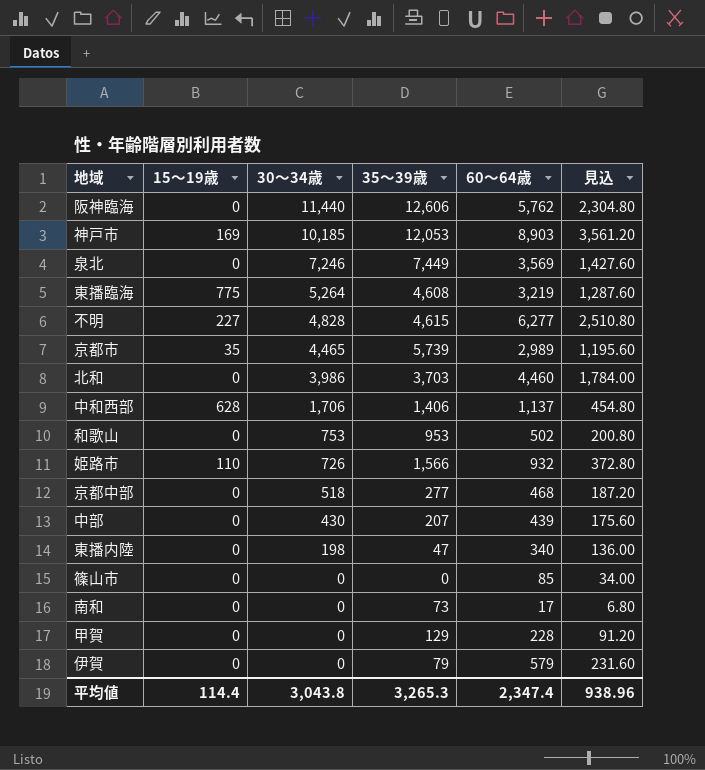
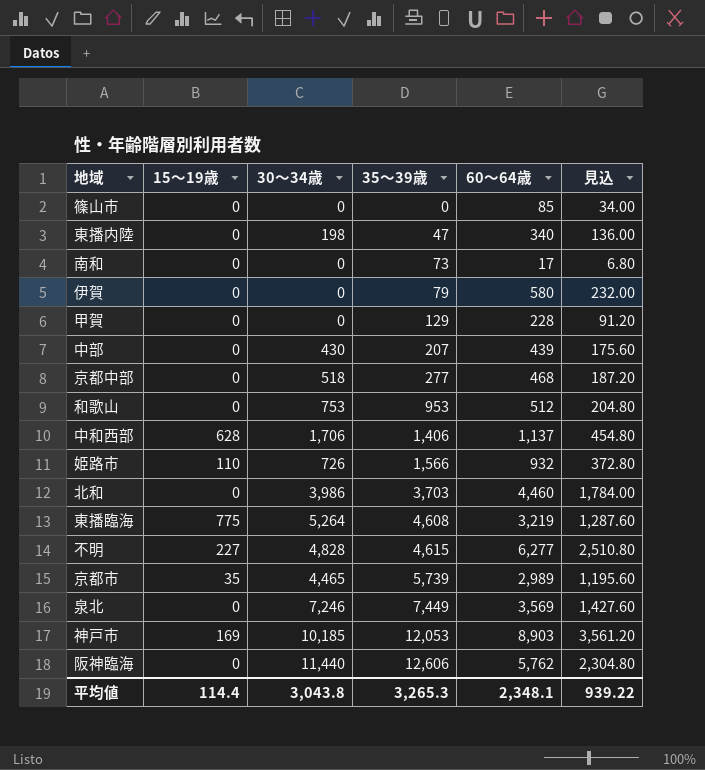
row order: 30～34歳 descending -> 35～39歳 ascending
伊賀 | 60～64歳: 579 -> 580
伊賀 | 見込: 231.60 -> 232.00
和歌山 | 60～64歳: 502 -> 512
和歌山 | 見込: 200.80 -> 204.80
平均値 | 60～64歳: 2,347.4 -> 2,348.1
平均値 | 見込: 938.96 -> 939.22

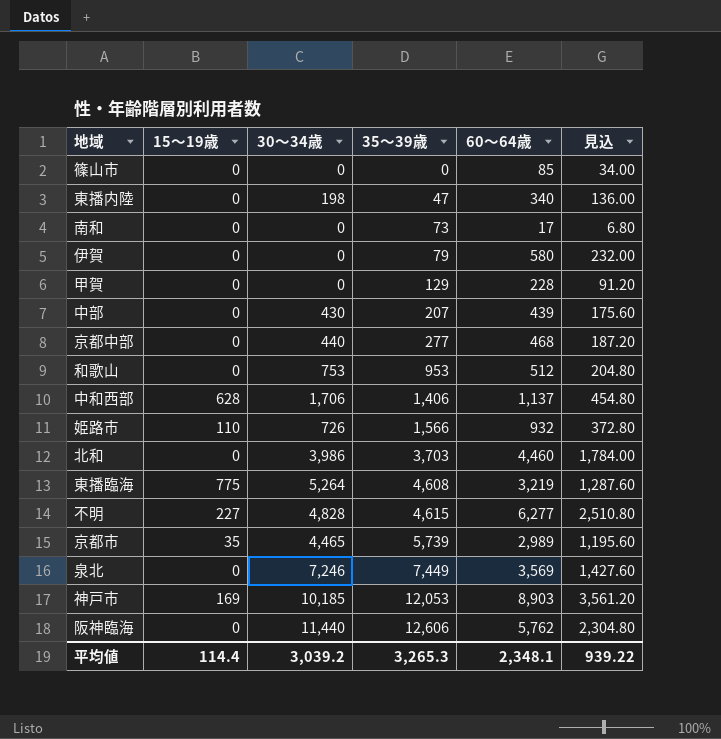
京都中部 | 30～34歳: 518 -> 440
平均値 | 30～34歳: 3,043.8 -> 3,039.2

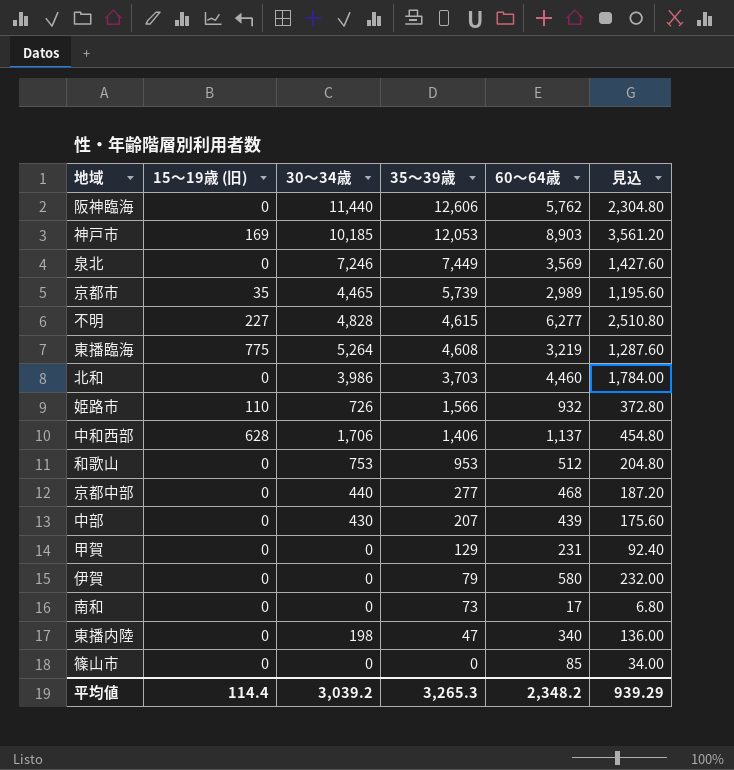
row order: 35～39歳 ascending -> 35～39歳 descending
column name: 15～19歳 -> 15～19歳 (旧)
甲賀 | 60～64歳: 228 -> 231
甲賀 | 見込: 91.20 -> 92.40
平均値 | 60～64歳: 2,348.1 -> 2,348.2
平均値 | 見込: 939.22 -> 939.29

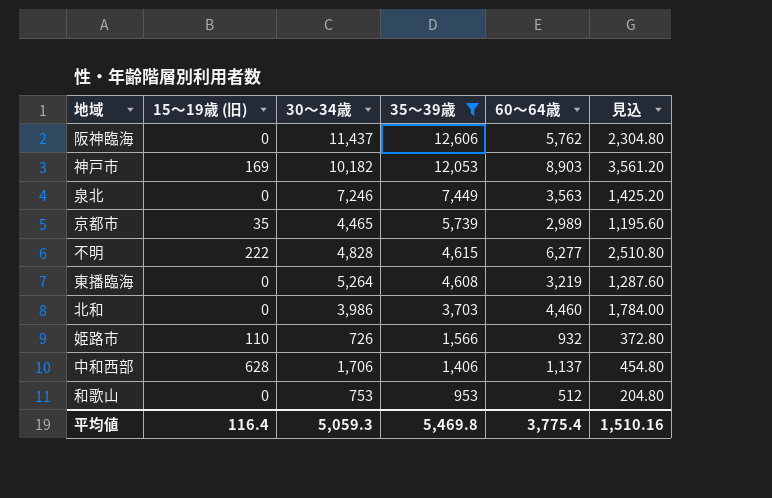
filter: none -> 35～39歳 >= 953
阪神臨海 | 30～34歳: 11,440 -> 11,437
神戸市 | 30～34歳: 10,185 -> 10,182
泉北 | 60～64歳: 3,569 -> 3,563
泉北 | 見込: 1,427.60 -> 1,425.20
不明 | 15～19歳 (旧): 227 -> 222
東播臨海 | 15～19歳 (旧): 775 -> 0
平均値 | 15～19歳 (旧): 114.4 -> 116.4
平均値 | 30～34歳: 3,039.2 -> 5,059.3
平均値 | 35～39歳: 3,265.3 -> 5,469.8
平均値 | 60～64歳: 2,348.2 -> 3,775.4
平均値 | 見込: 939.29 -> 1,510.16

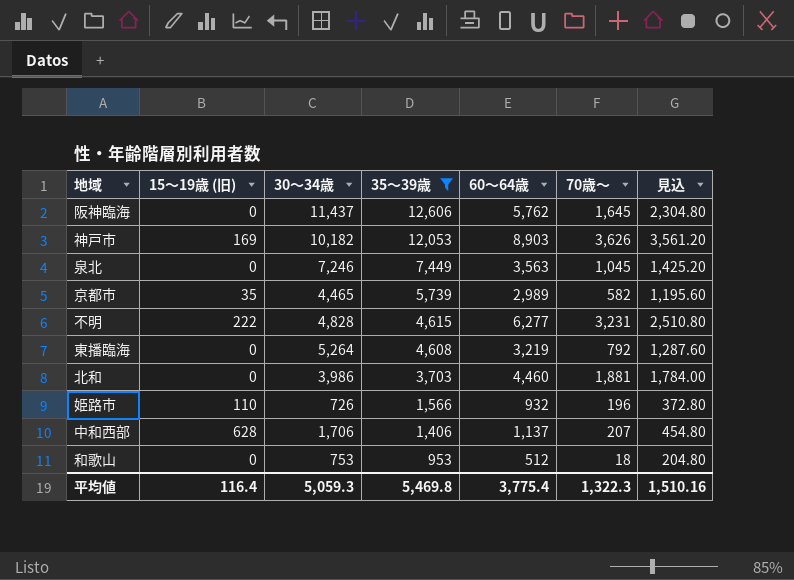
column 70歳～ | position: none -> 6

